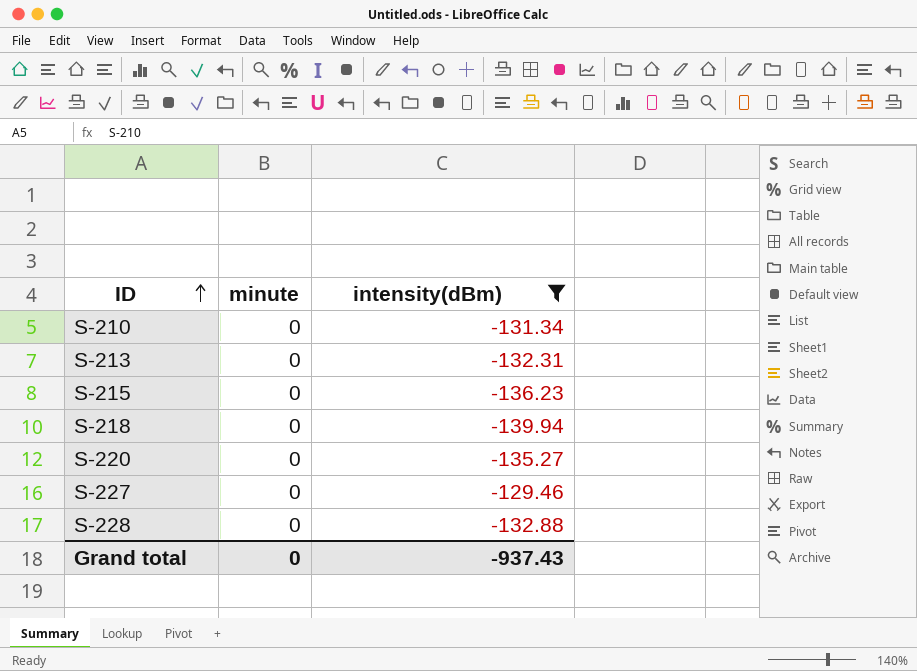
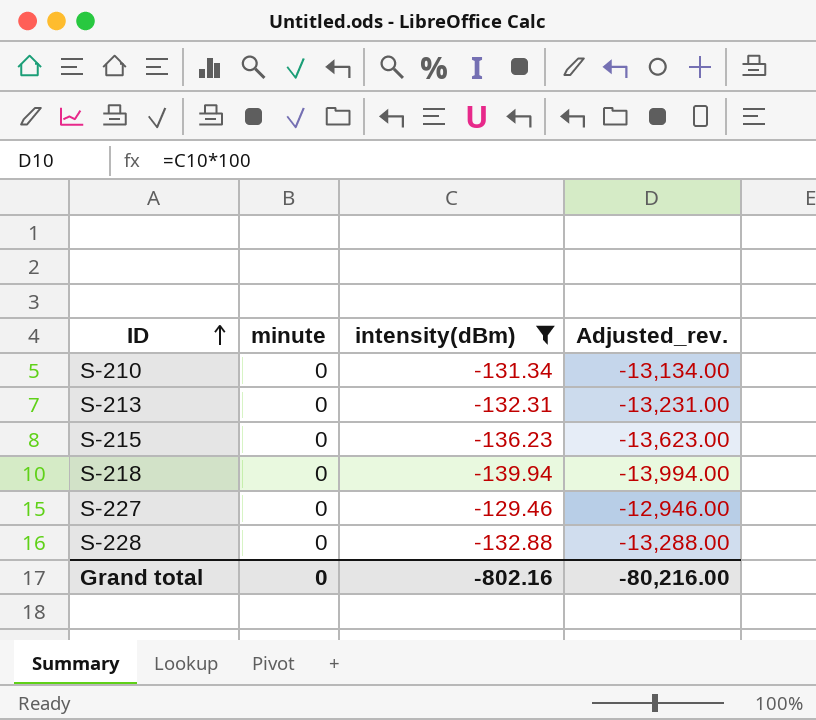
column Adjusted_rev. | formula: none -> [intensity(dBm)] * 100
row S-220: 0 | -135.27 -> none
Grand total | intensity(dBm): -937.43 -> -802.16

